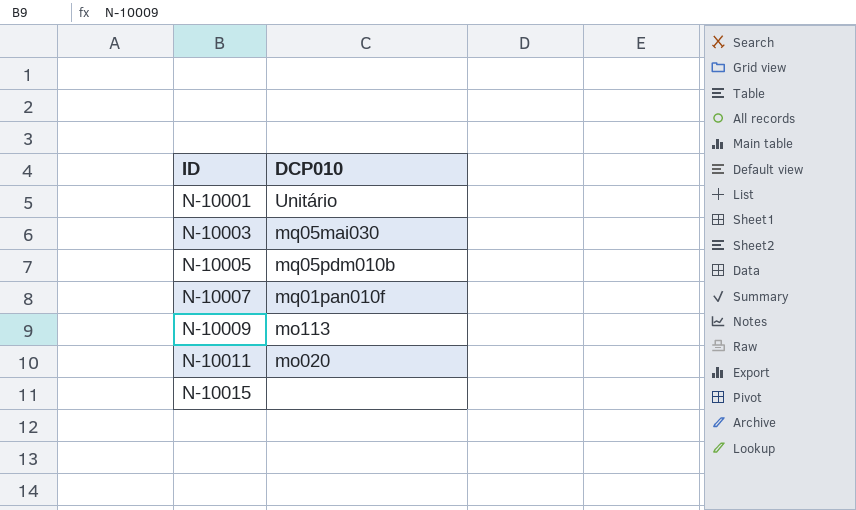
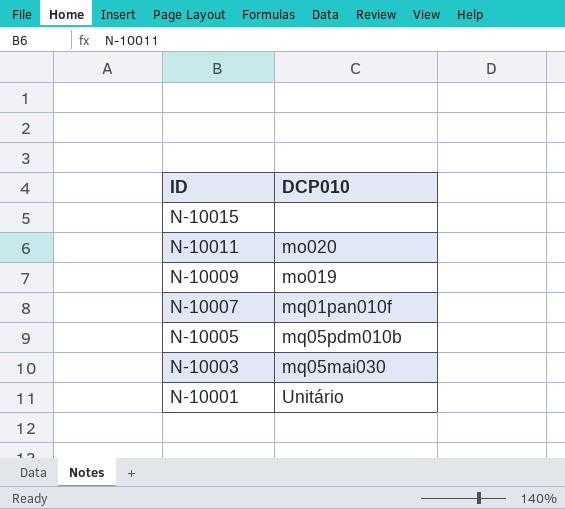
row order: ID ascending -> ID descending
N-10009 | DCP010: mo113 -> mo019

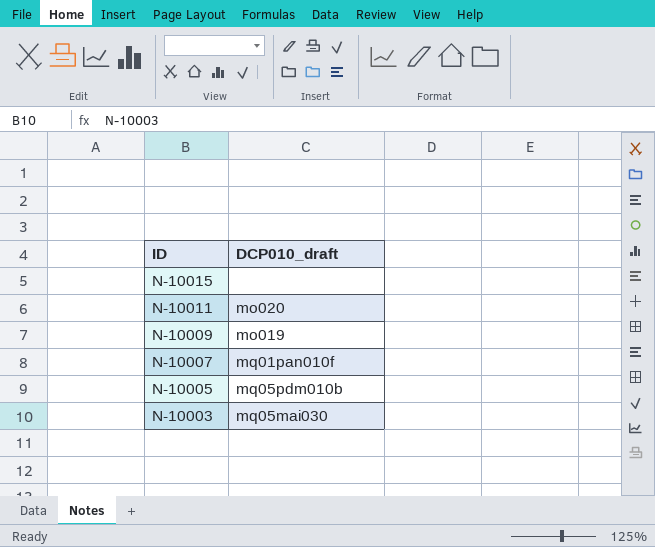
column name: DCP010 -> DCP010_draft
row N-10001: Unitário -> none

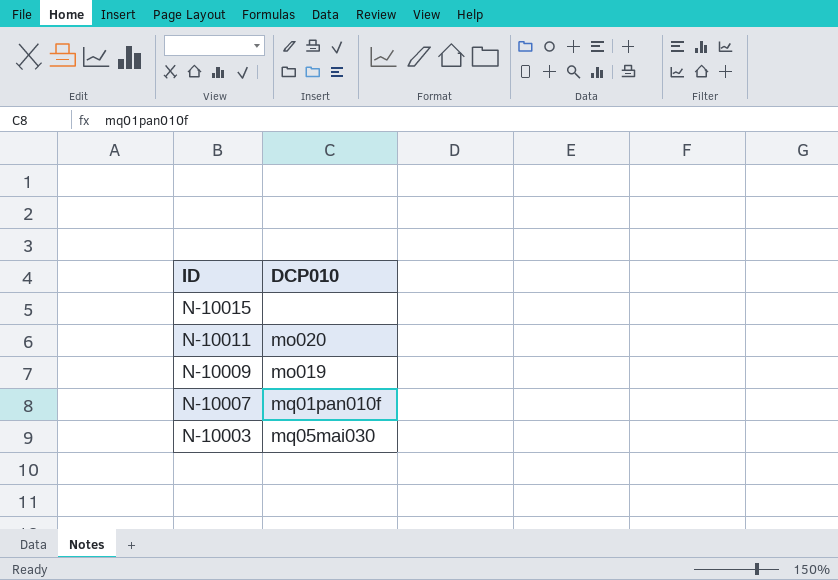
column name: DCP010_draft -> DCP010
row N-10005: mq05pdm010b -> none

